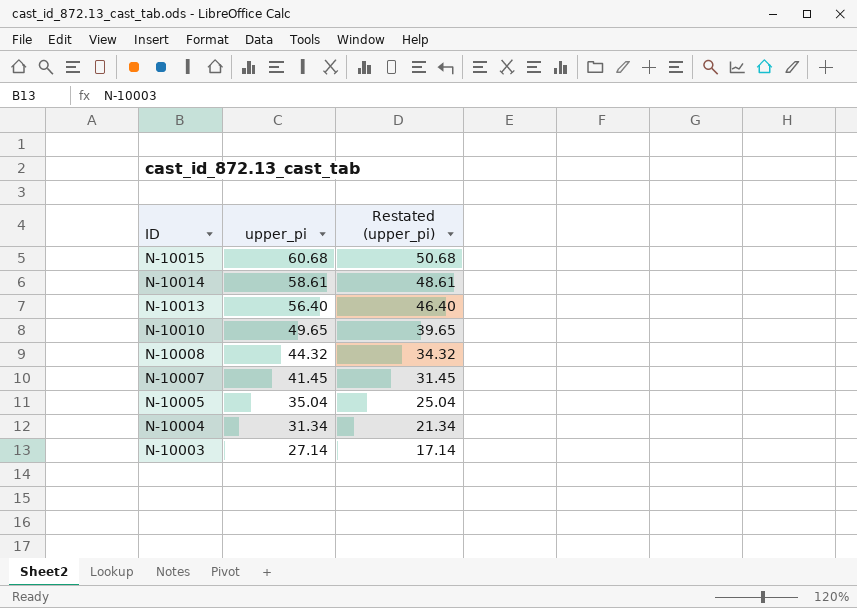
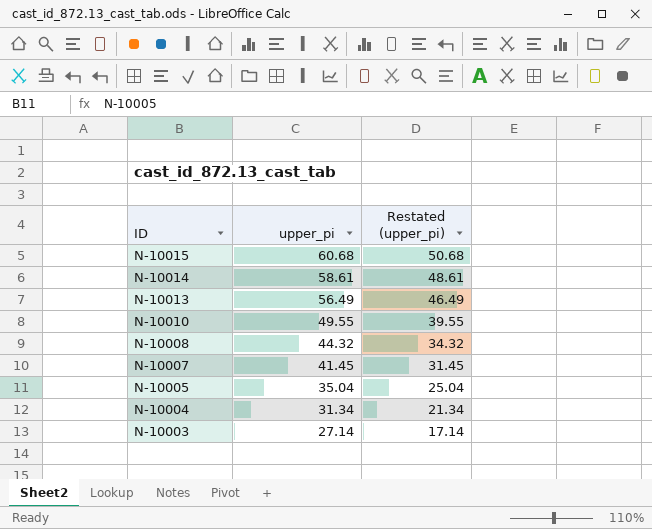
N-10013 | upper_pi: 56.40 -> 56.49
N-10013 | Restated (upper_pi): 46.40 -> 46.49
N-10010 | upper_pi: 49.65 -> 49.55
N-10010 | Restated (upper_pi): 39.65 -> 39.55

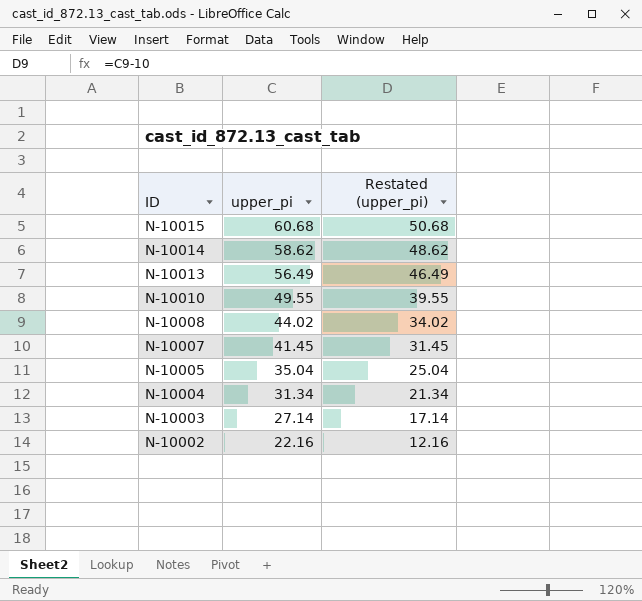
N-10014 | upper_pi: 58.61 -> 58.62
N-10014 | Restated (upper_pi): 48.61 -> 48.62
N-10008 | upper_pi: 44.32 -> 44.02
N-10008 | Restated (upper_pi): 34.32 -> 34.02
row N-10002: none -> 22.16 | 12.16

